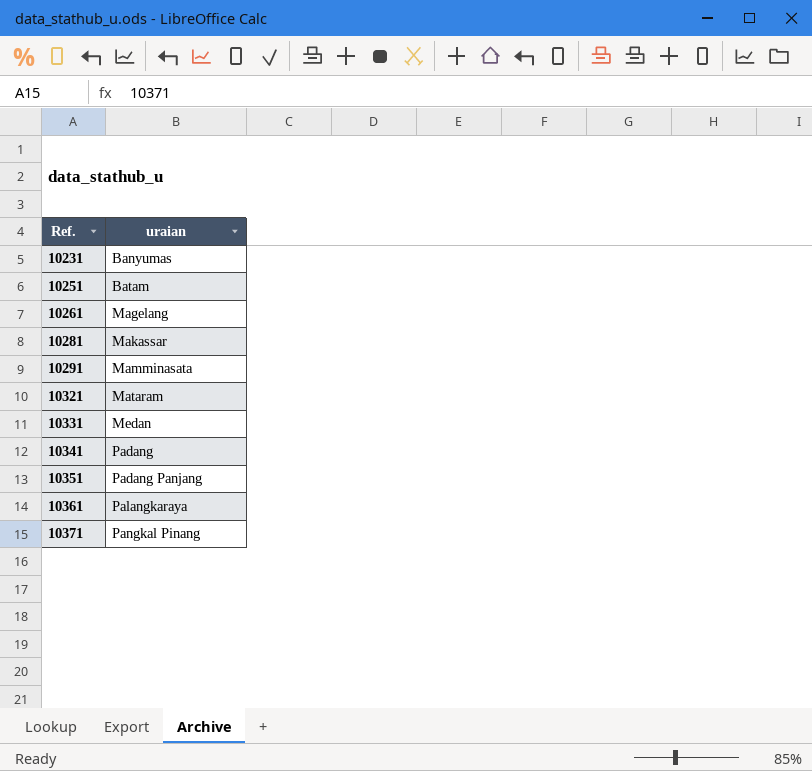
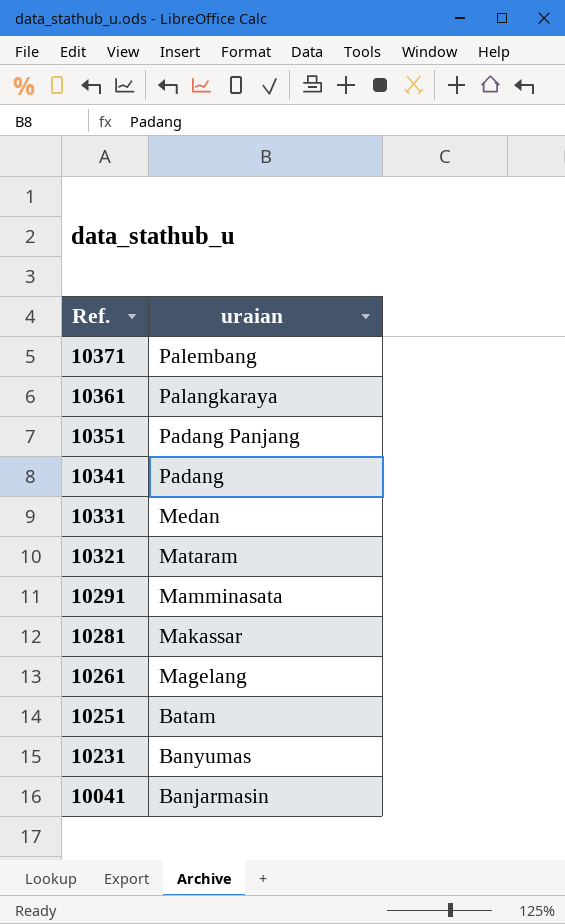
row order: Ref. ascending -> Ref. descending
10371 | uraian: Pangkal Pinang -> Palembang
row 10041: none -> Banjarmasin

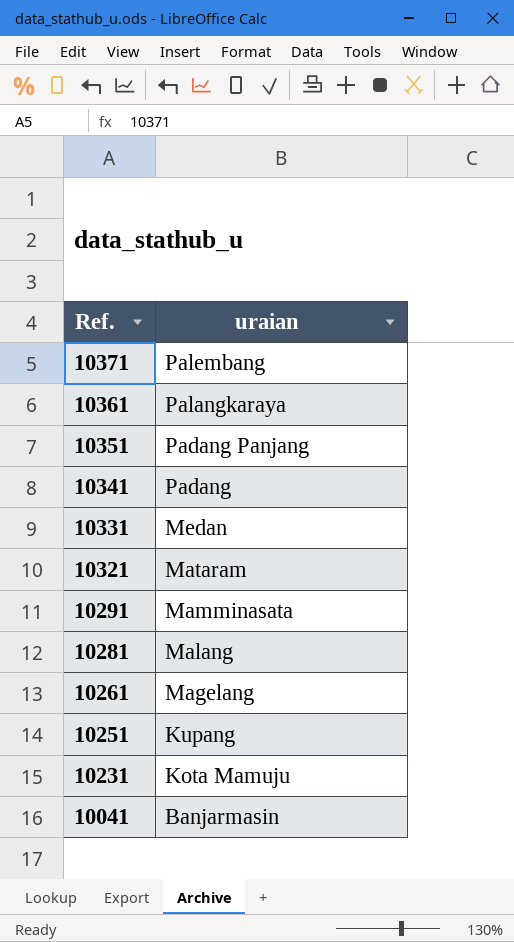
10281 | uraian: Makassar -> Malang
10251 | uraian: Batam -> Kupang
10231 | uraian: Banyumas -> Kota Mamuju

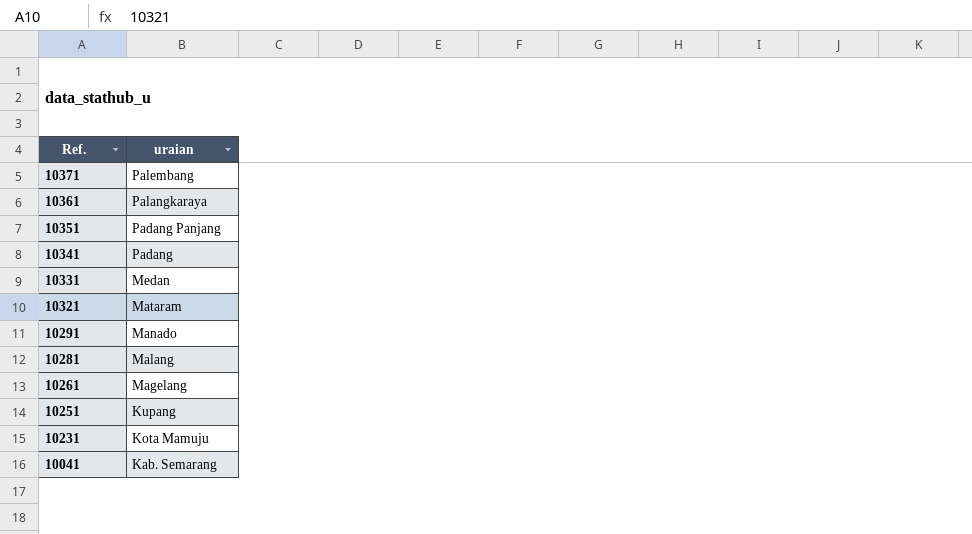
10291 | uraian: Mamminasata -> Manado
10041 | uraian: Banjarmasin -> Kab. Semarang

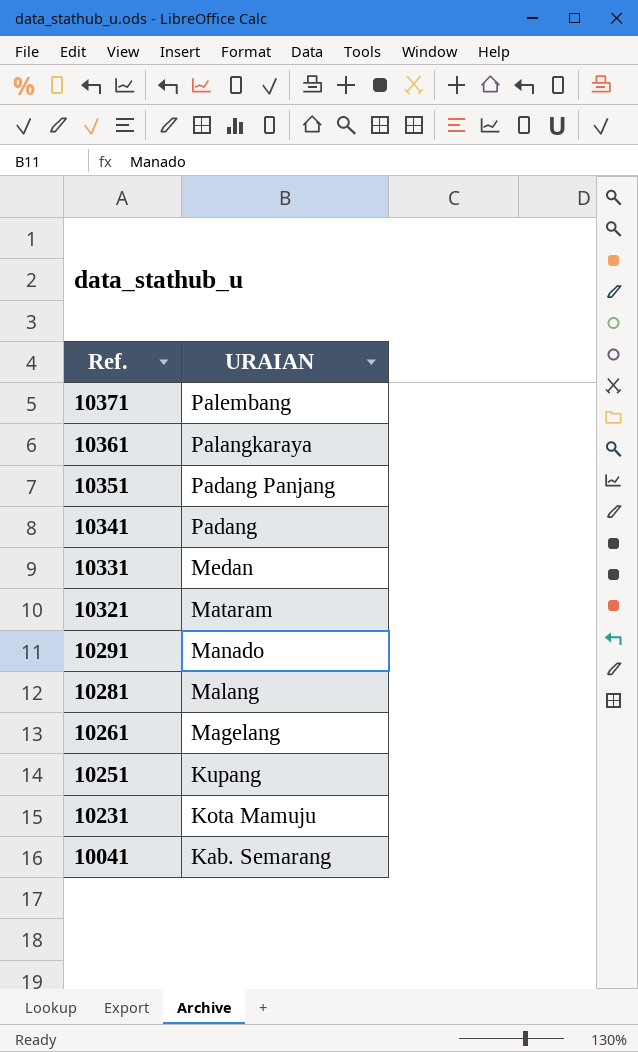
column name: uraian -> URAIAN

